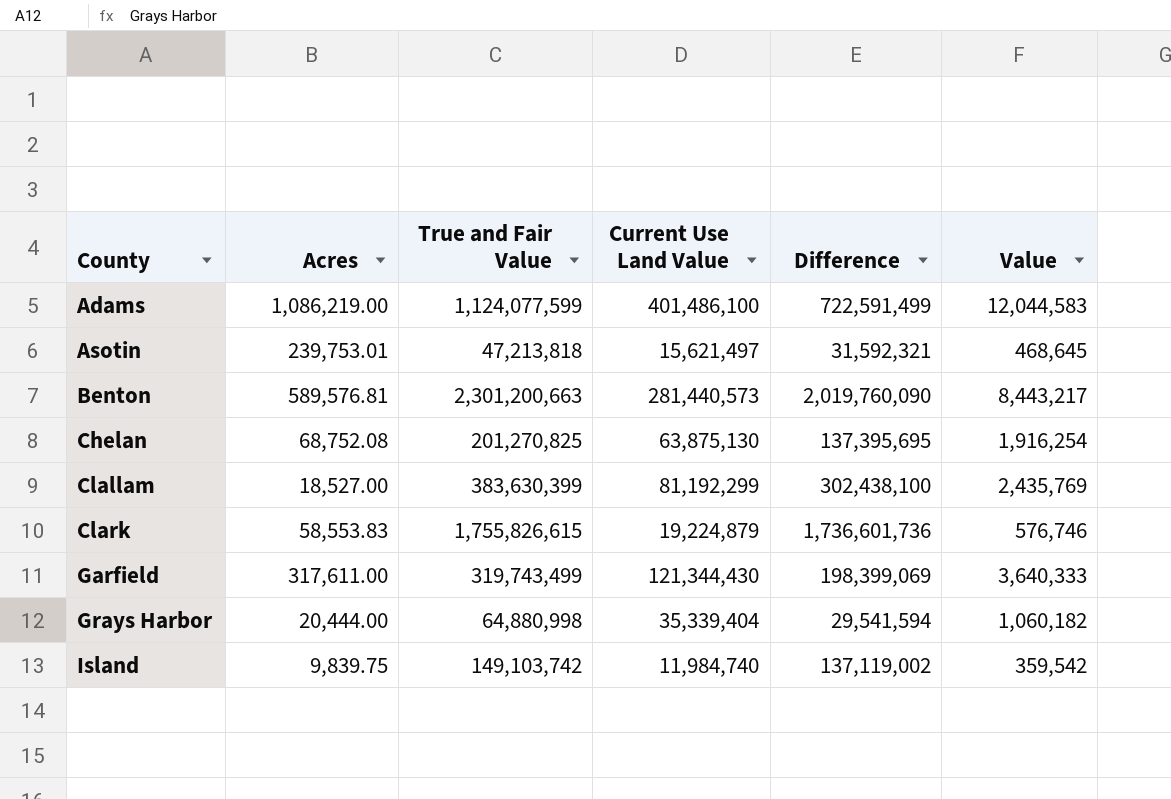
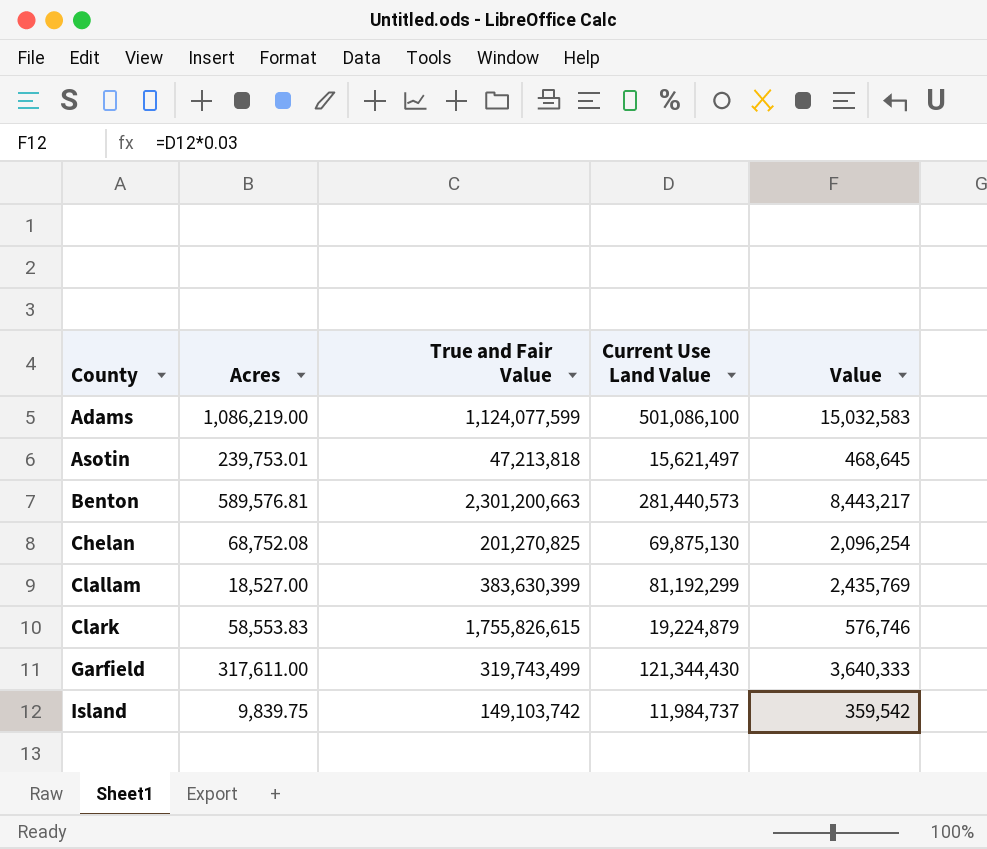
column Difference | formula: [True and Fair Value] - [Current Use Land Value] -> none
row Grays Harbor: 20,444.00 | 64,880,998 | 35,339,404 | 29,541,594 | 1,060,182 -> none
Adams | Current Use Land Value: 401,486,100 -> 501,086,100
Adams | Value: 12,044,583 -> 15,032,583
Chelan | Current Use Land Value: 63,875,130 -> 69,875,130
Chelan | Value: 1,916,254 -> 2,096,254
Island | Current Use Land Value: 11,984,740 -> 11,984,737

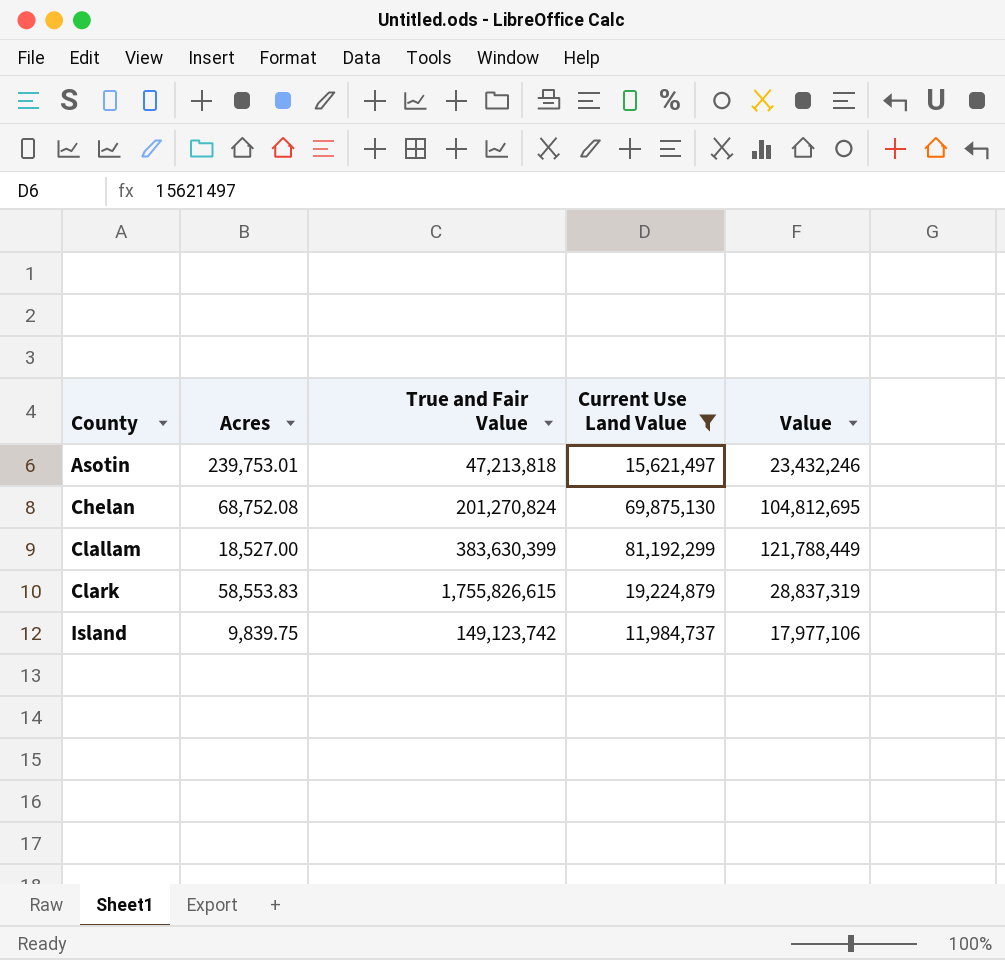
filter: none -> Current Use Land Value <= 81,192,299
column Value | formula: [Current Use Land Value] * 0.03 -> [Current Use Land Value] * 1.5
Chelan | True and Fair Value: 201,270,825 -> 201,270,824
Island | True and Fair Value: 149,103,742 -> 149,123,742

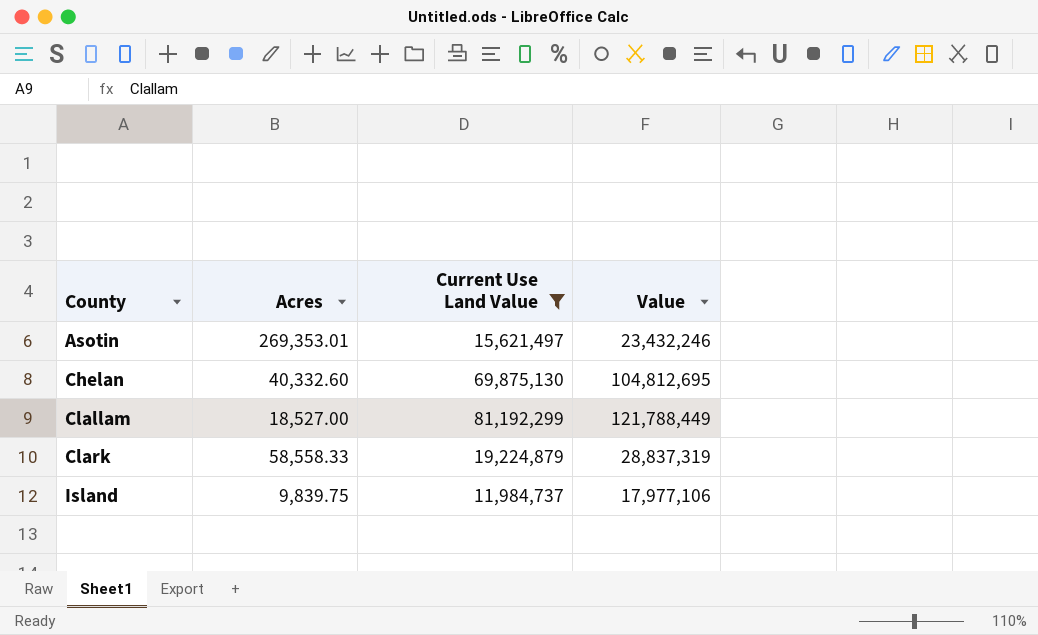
column True and Fair Value | position: 3 -> none
Asotin | Acres: 239,753.01 -> 269,353.01
Chelan | Acres: 68,752.08 -> 40,332.60
Clark | Acres: 58,553.83 -> 58,558.33

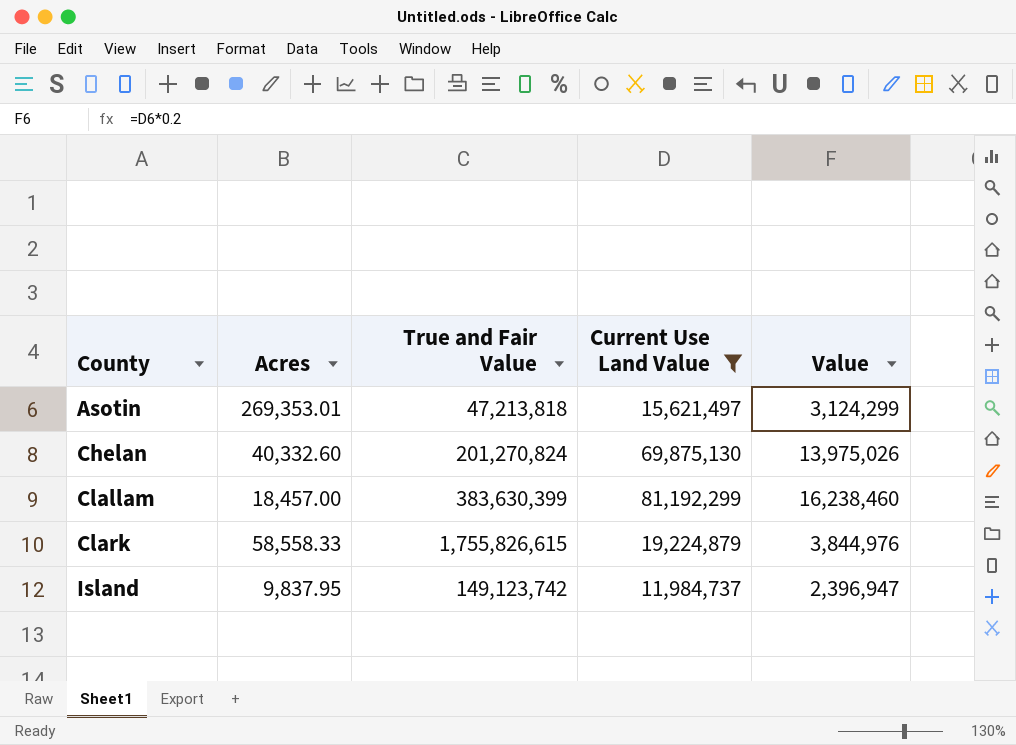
column True and Fair Value | position: none -> 3
column Value | formula: [Current Use Land Value] * 1.5 -> [Current Use Land Value] * 0.2
Clallam | Acres: 18,527.00 -> 18,457.00
Island | Acres: 9,839.75 -> 9,837.95

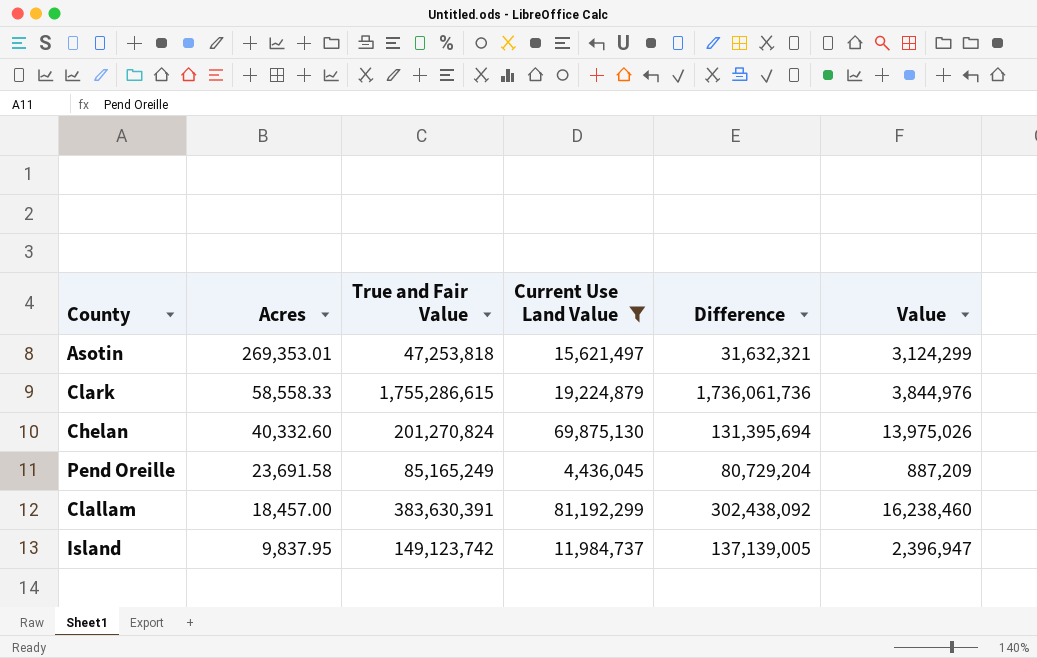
row order: County ascending -> Acres descending
column Difference | formula: none -> [True and Fair Value] - [Current Use Land Value]
Asotin | True and Fair Value: 47,213,818 -> 47,253,818
Clark | True and Fair Value: 1,755,826,615 -> 1,755,286,615
row Pend Oreille: none -> 23,691.58 | 85,165,249 | 4,436,045 | 80,729,204 | 887,209
Clallam | True and Fair Value: 383,630,399 -> 383,630,391

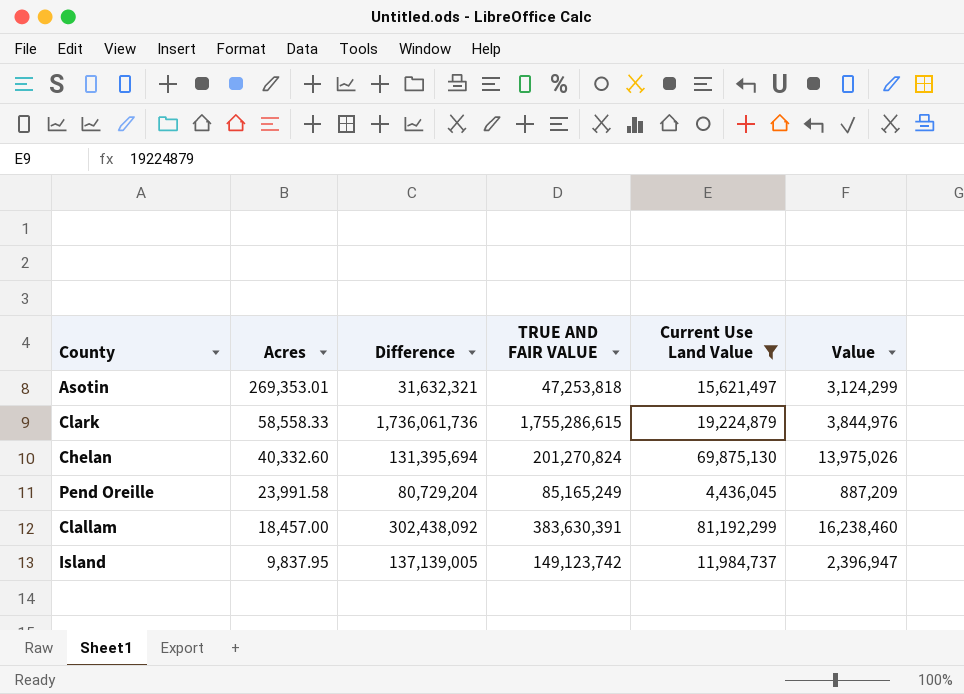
column Difference | position: 5 -> 3
column name: True and Fair Value -> TRUE AND FAIR VALUE
Pend Oreille | Acres: 23,691.58 -> 23,991.58

